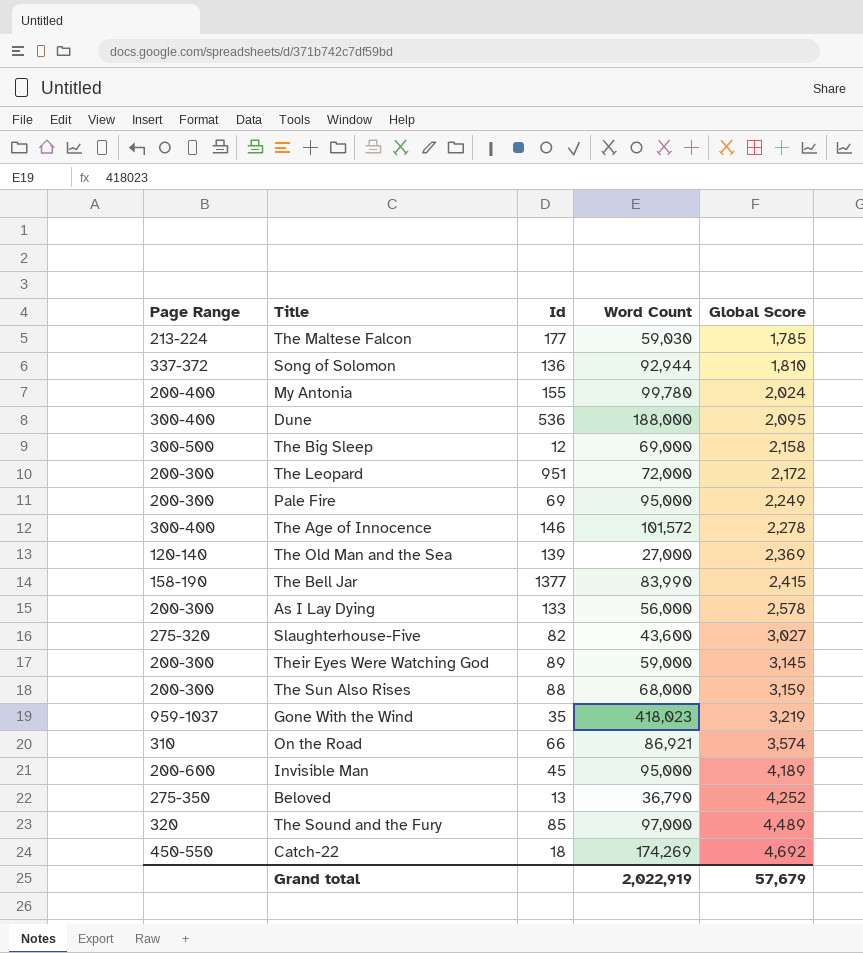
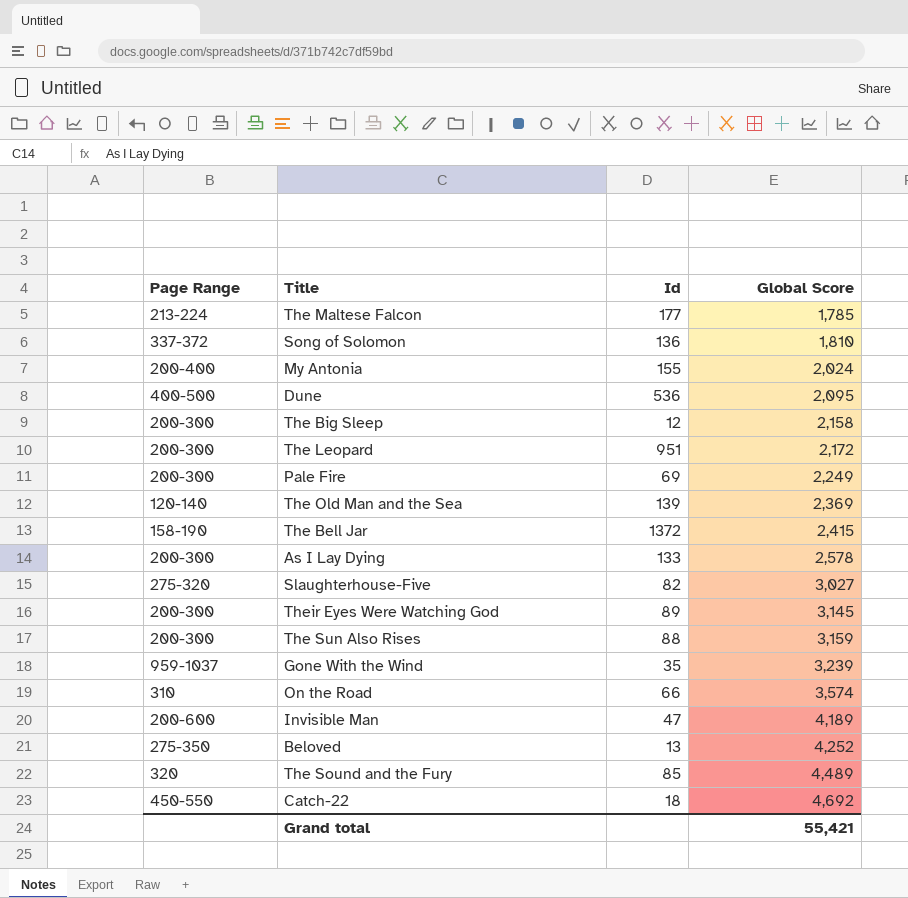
column Word Count | position: 4 -> none
row The Age of Innocence: 300-400 | 146 | 101,572 | 2,278 -> none
Dune | Page Range: 300-400 -> 400-500
The Big Sleep | Page Range: 300-500 -> 200-300
The Bell Jar | Id: 1377 -> 1372
Gone With the Wind | Global Score: 3,219 -> 3,239
Invisible Man | Id: 45 -> 47
Grand total | Global Score: 57,679 -> 55,421

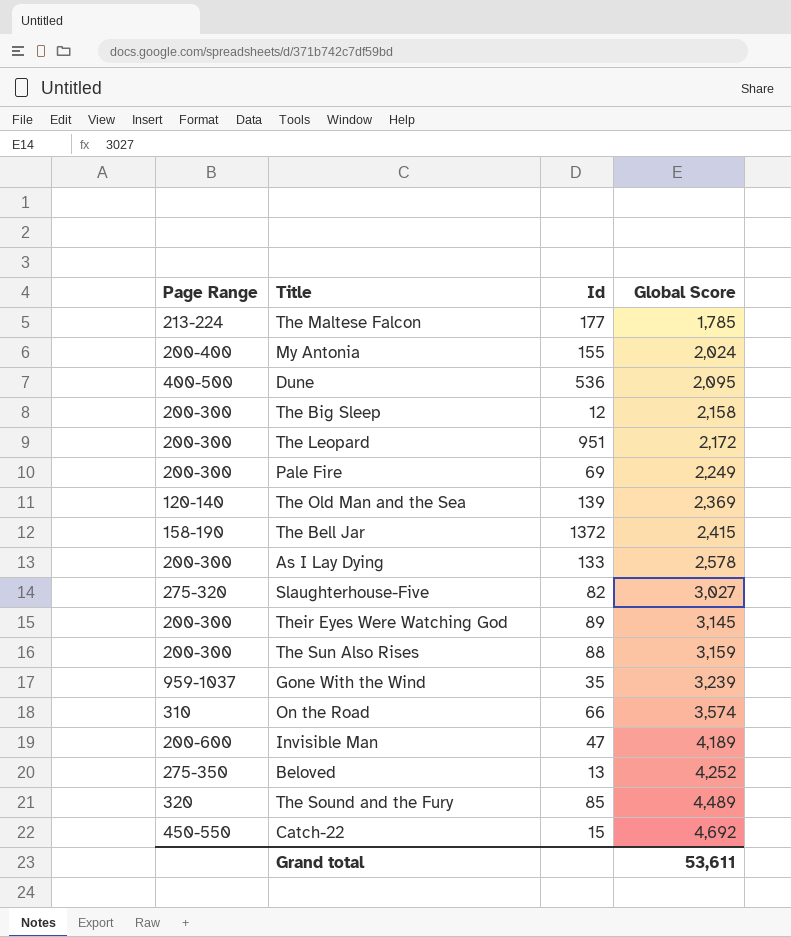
row Song of Solomon: 337-372 | 136 | 1,810 -> none
Catch-22 | Id: 18 -> 15
Grand total | Global Score: 55,421 -> 53,611

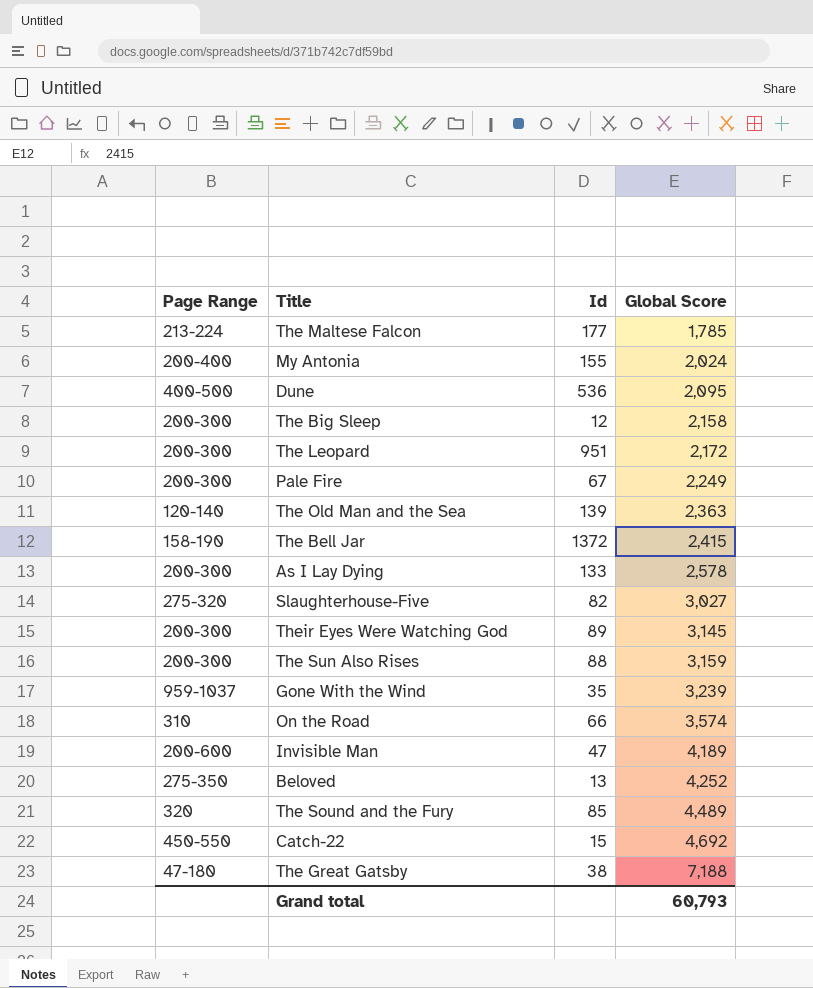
Pale Fire | Id: 69 -> 67
The Old Man and the Sea | Global Score: 2,369 -> 2,363
row The Great Gatsby: none -> 47-180 | 38 | 7,188
Grand total | Global Score: 53,611 -> 60,793

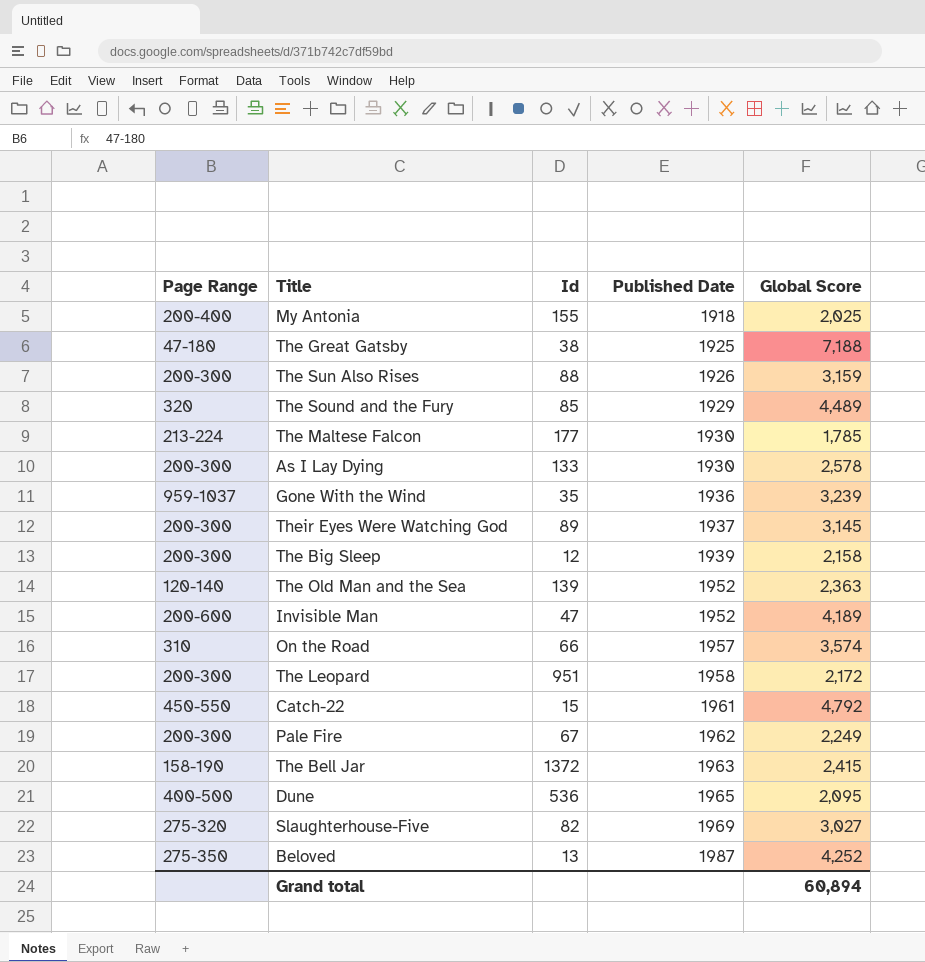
row order: Global Score ascending -> Published Date ascending
column Published Date | position: none -> 4
My Antonia | Global Score: 2,024 -> 2,025
Catch-22 | Global Score: 4,692 -> 4,792
Grand total | Global Score: 60,793 -> 60,894

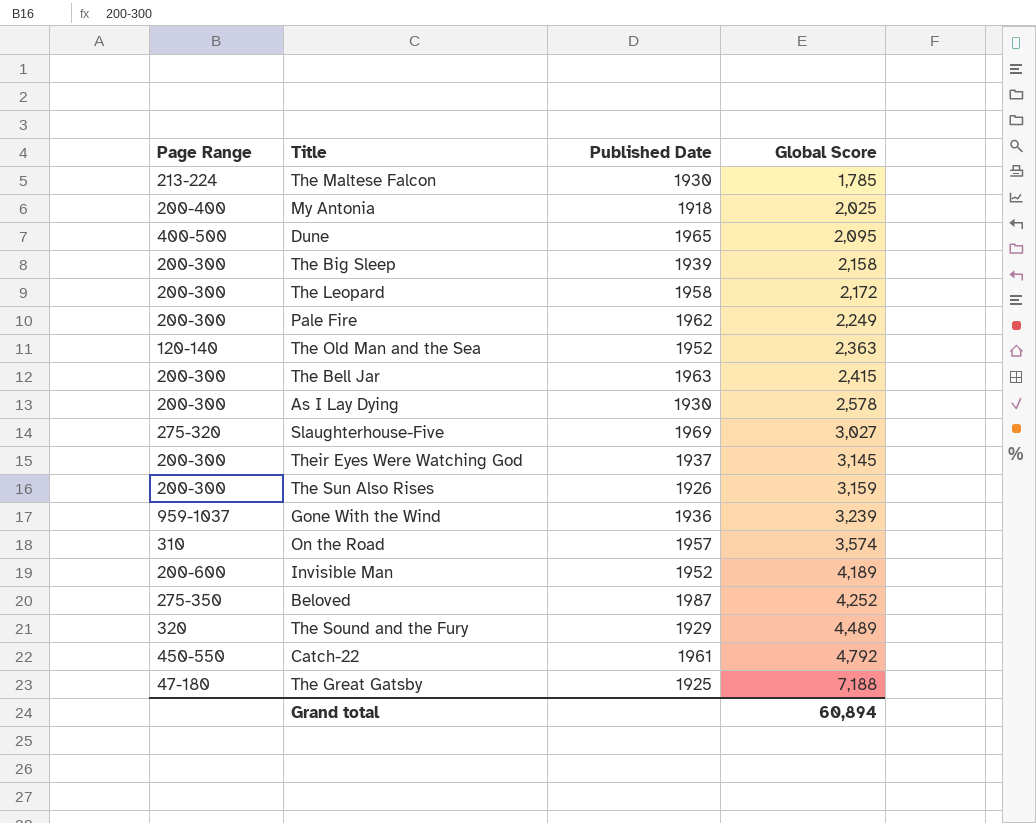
row order: Published Date ascending -> Global Score ascending
column Id | position: 3 -> none
The Bell Jar | Page Range: 158-190 -> 200-300

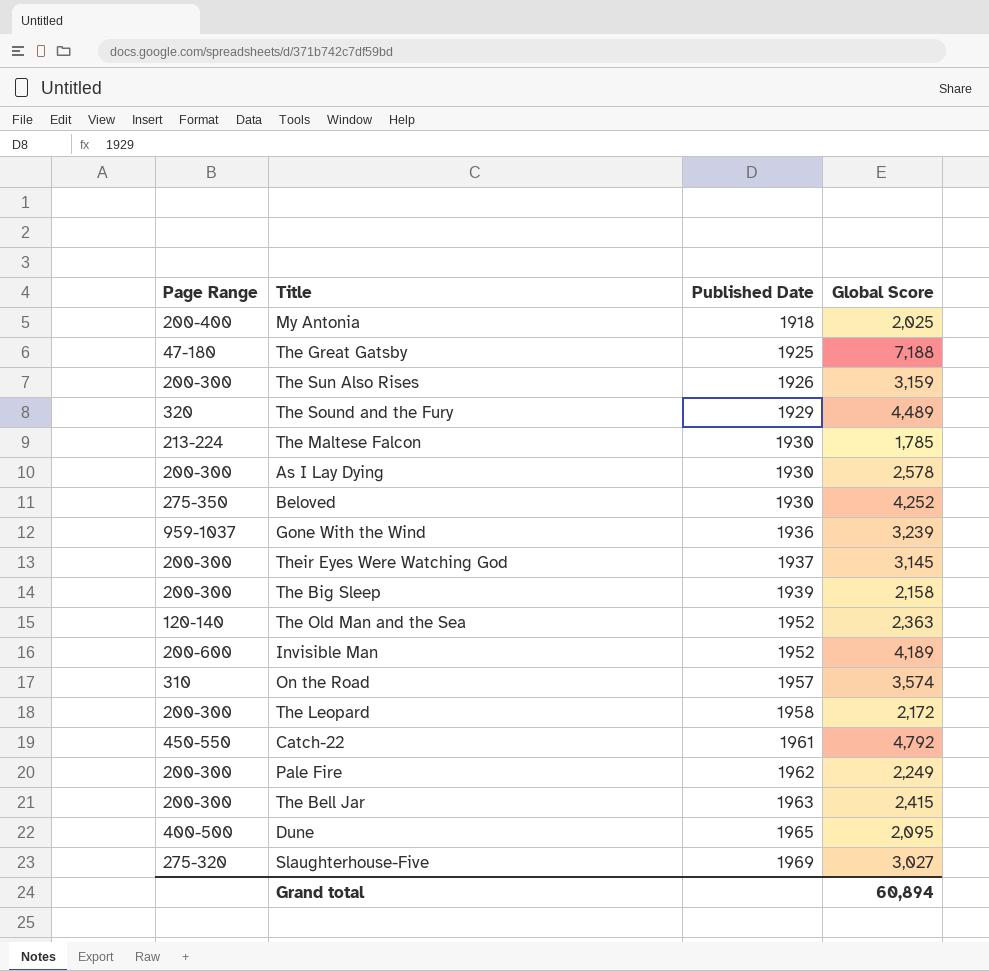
row order: Global Score ascending -> Published Date ascending
Beloved | Published Date: 1987 -> 1930

